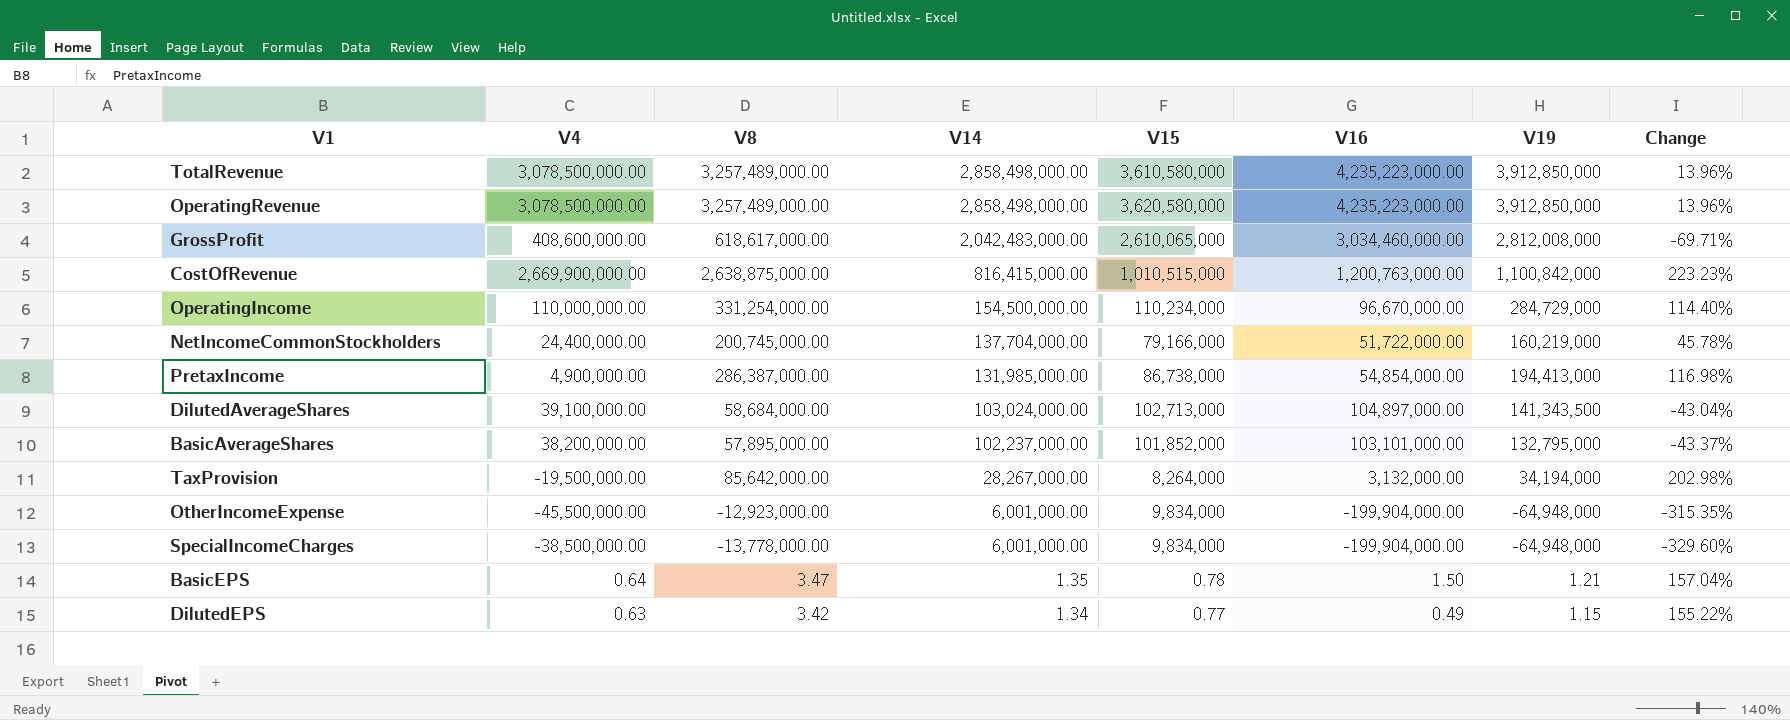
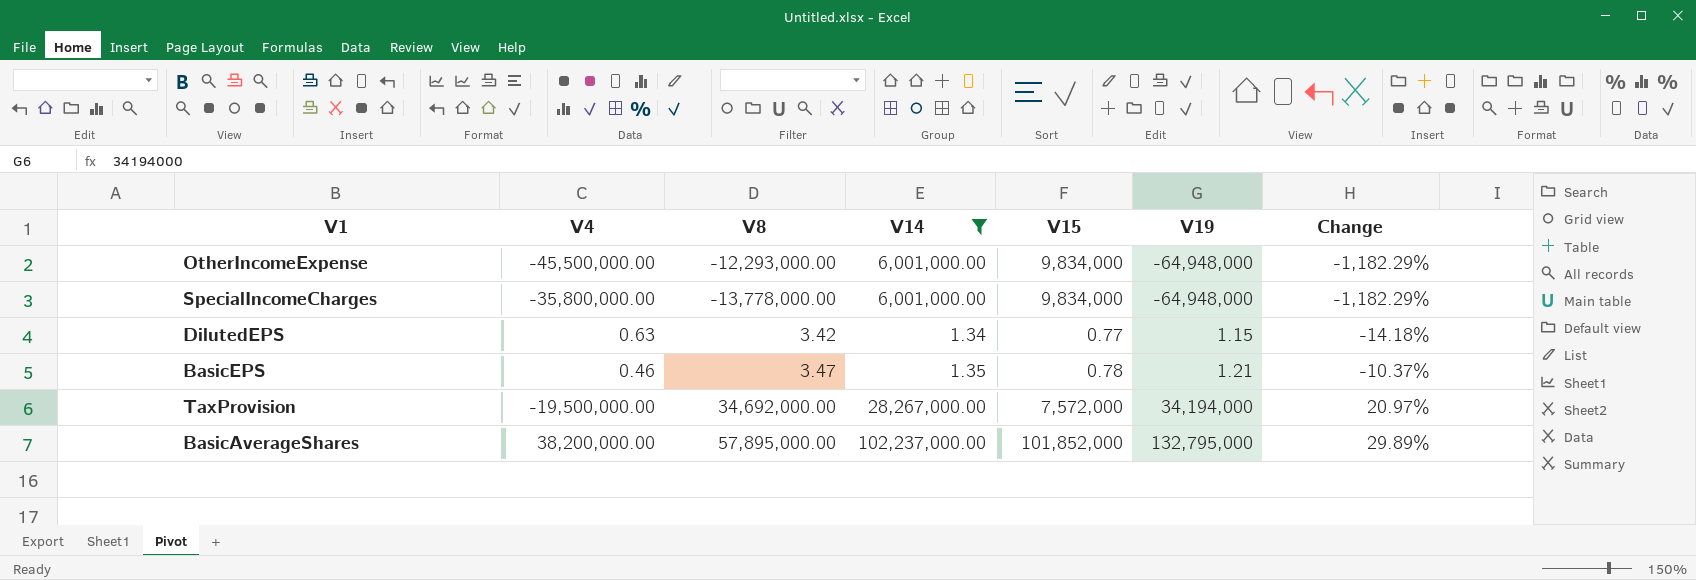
filter: none -> V14 <= 102,237,000.00
row order: V14 descending -> V19 ascending
column V16 | position: 6 -> none
column Change | formula: ([V8] - [V14]) / [V14] -> ([V19] - [V14]) / [V14]
OtherIncomeExpense | V8: -12,923,000.00 -> -12,293,000.00
SpecialIncomeCharges | V4: -38,500,000.00 -> -35,800,000.00
BasicEPS | V4: 0.64 -> 0.46
TaxProvision | V8: 85,642,000.00 -> 34,692,000.00
TaxProvision | V15: 8,264,000 -> 7,572,000

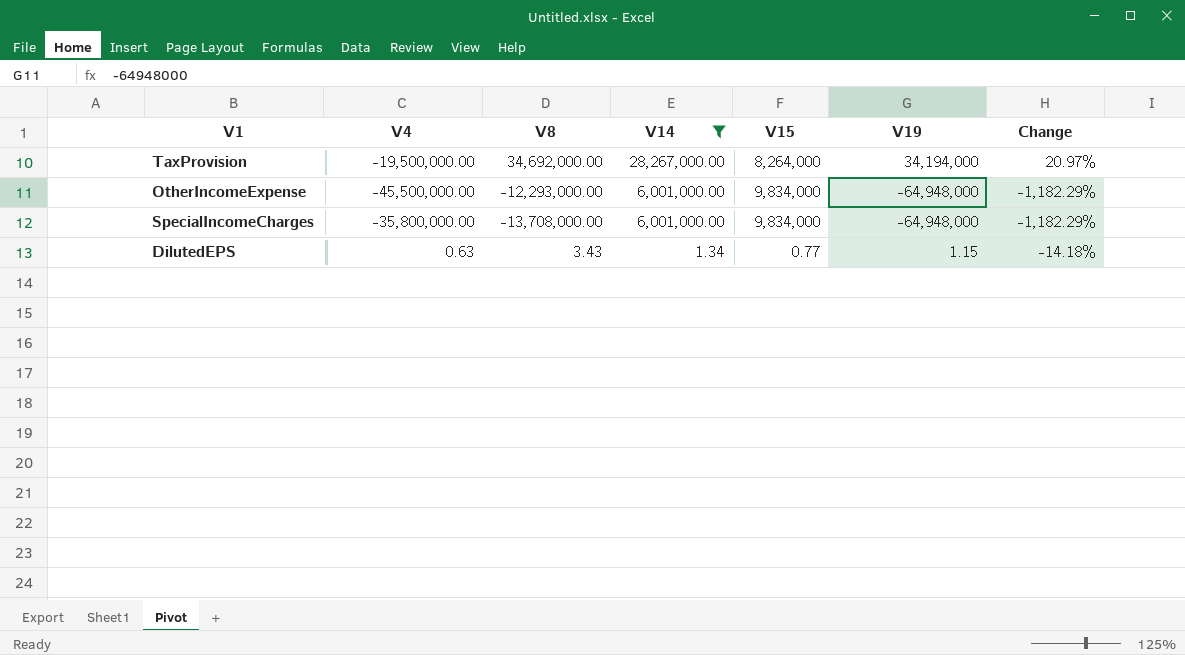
row order: V19 ascending -> V14 descending
row BasicEPS: 0.46 | 3.47 | 1.35 | 0.78 | 1.21 | -10.37% -> none
row BasicAverageShares: 38,200,000.00 | 57,895,000.00 | 102,237,000.00 | 101,852,000 | 132,795,000 | 29.89% -> none
TaxProvision | V15: 7,572,000 -> 8,264,000
SpecialIncomeCharges | V8: -13,778,000.00 -> -13,708,000.00
DilutedEPS | V8: 3.42 -> 3.43

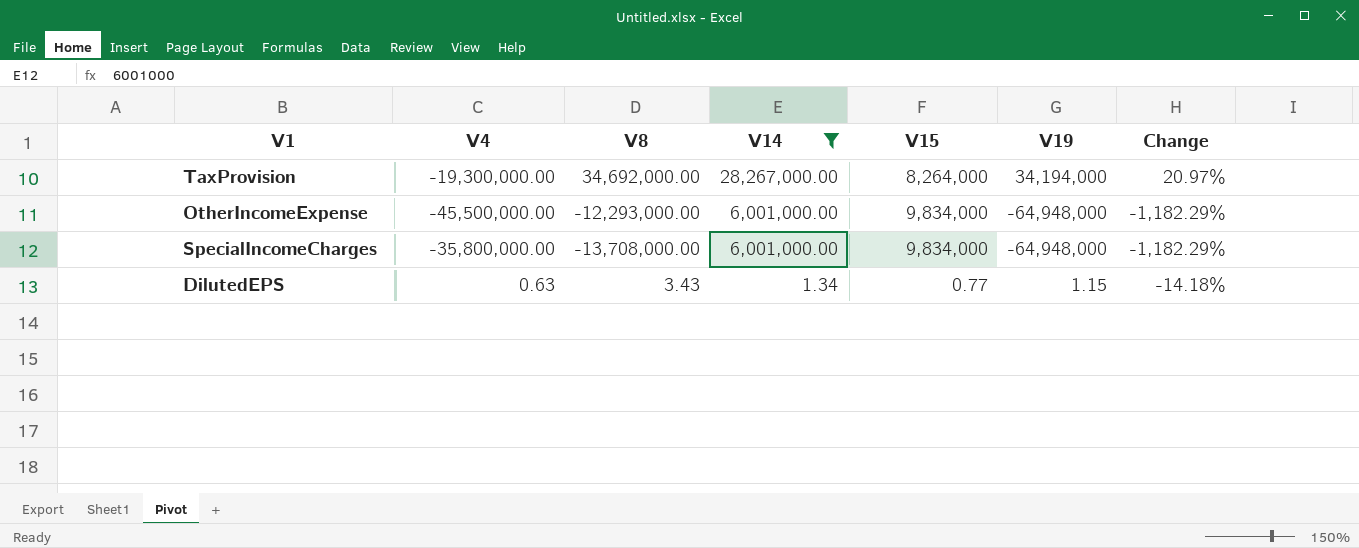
TaxProvision | V4: -19,500,000.00 -> -19,300,000.00

